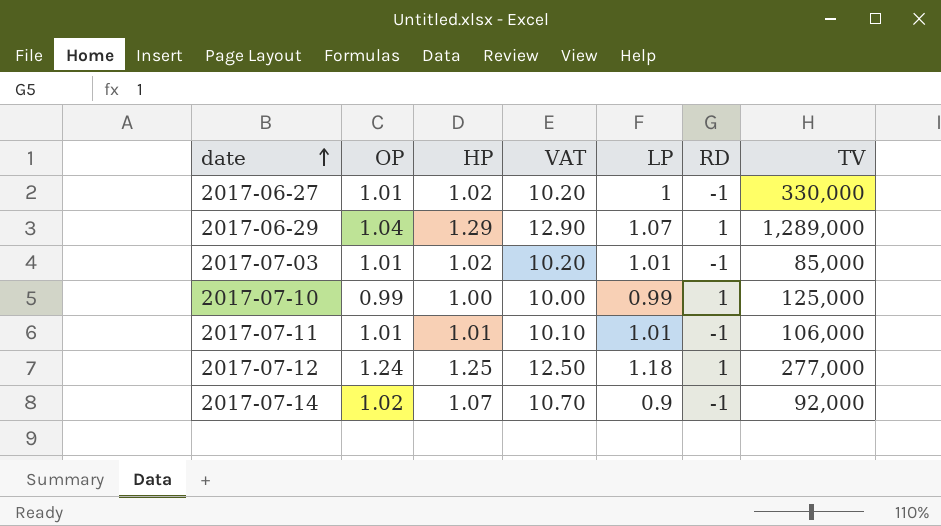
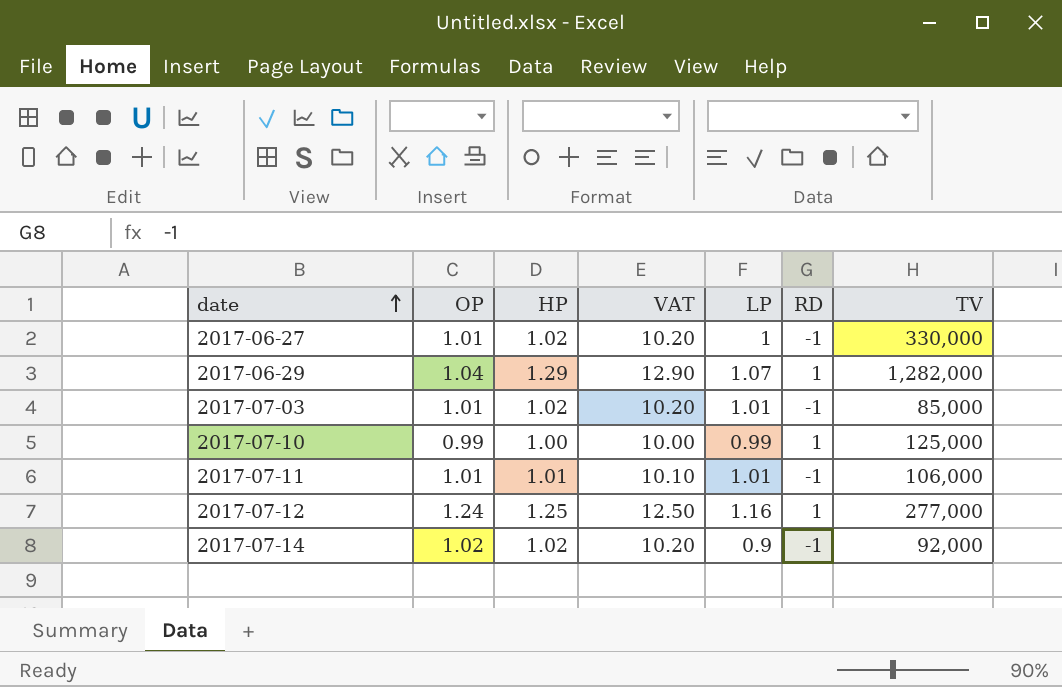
2017-06-29 | TV: 1,289,000 -> 1,282,000
2017-07-12 | LP: 1.18 -> 1.16
2017-07-14 | HP: 1.07 -> 1.02
2017-07-14 | VAT: 10.70 -> 10.20

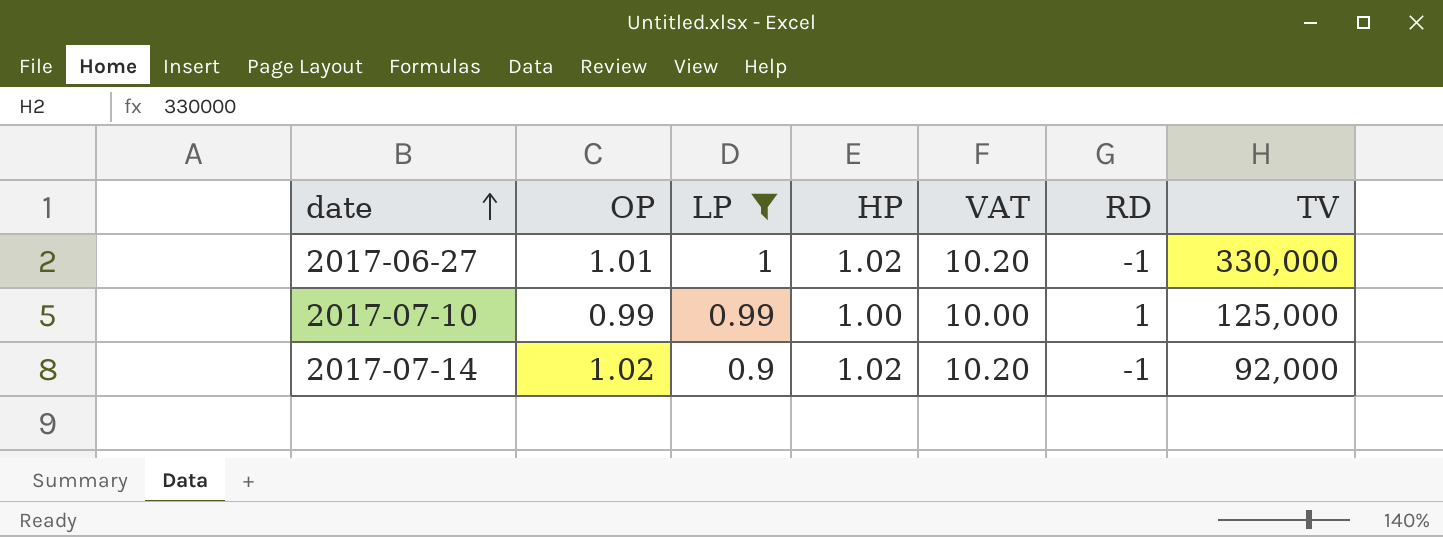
filter: none -> LP <= 1
column LP | position: 5 -> 3

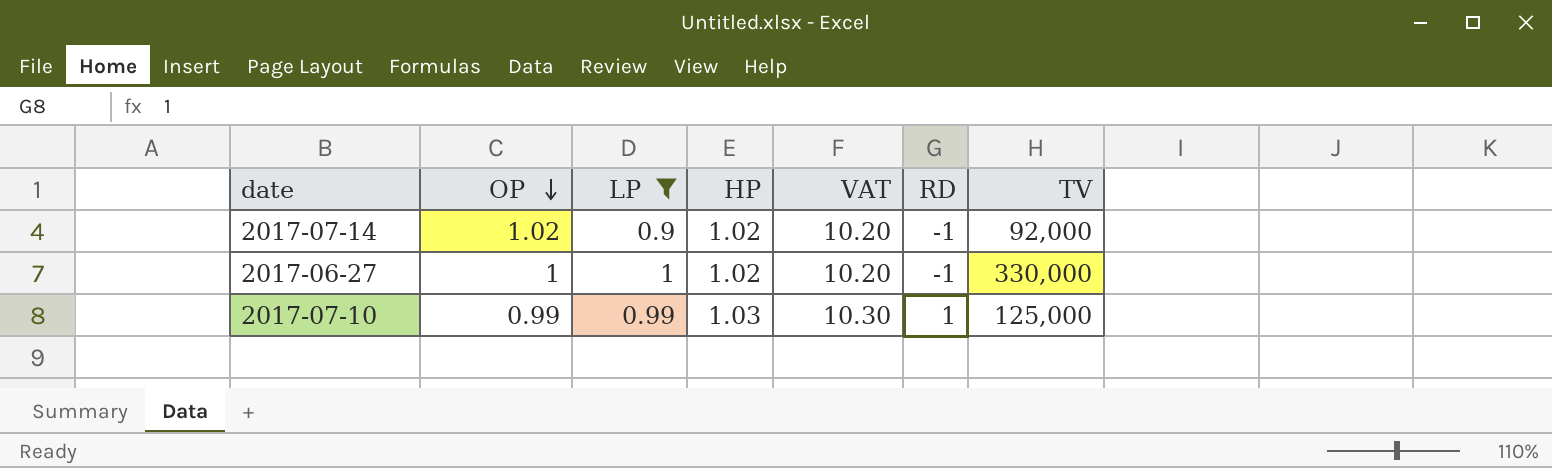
row order: date ascending -> OP descending
2017-06-27 | OP: 1.01 -> 1
2017-07-10 | HP: 1.00 -> 1.03
2017-07-10 | VAT: 10.00 -> 10.30

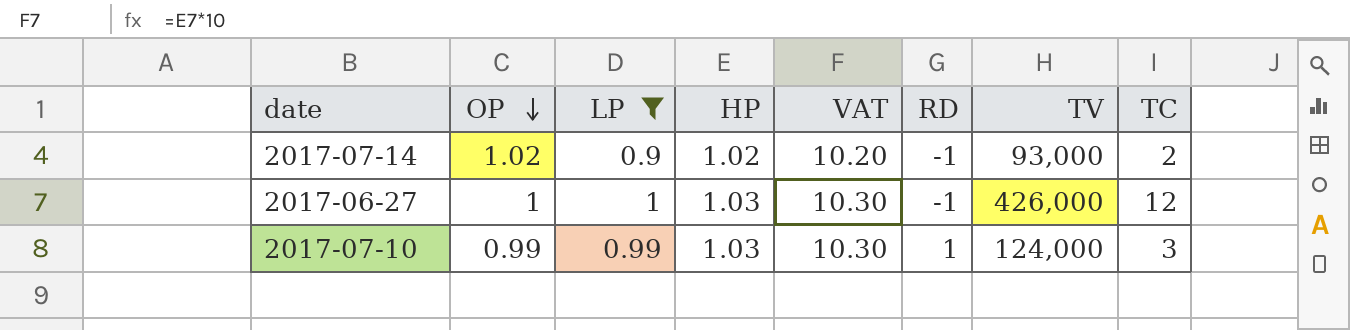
column TC | position: none -> 8
2017-07-14 | TV: 92,000 -> 93,000
2017-06-27 | HP: 1.02 -> 1.03
2017-06-27 | VAT: 10.20 -> 10.30
2017-06-27 | TV: 330,000 -> 426,000
2017-07-10 | TV: 125,000 -> 124,000

